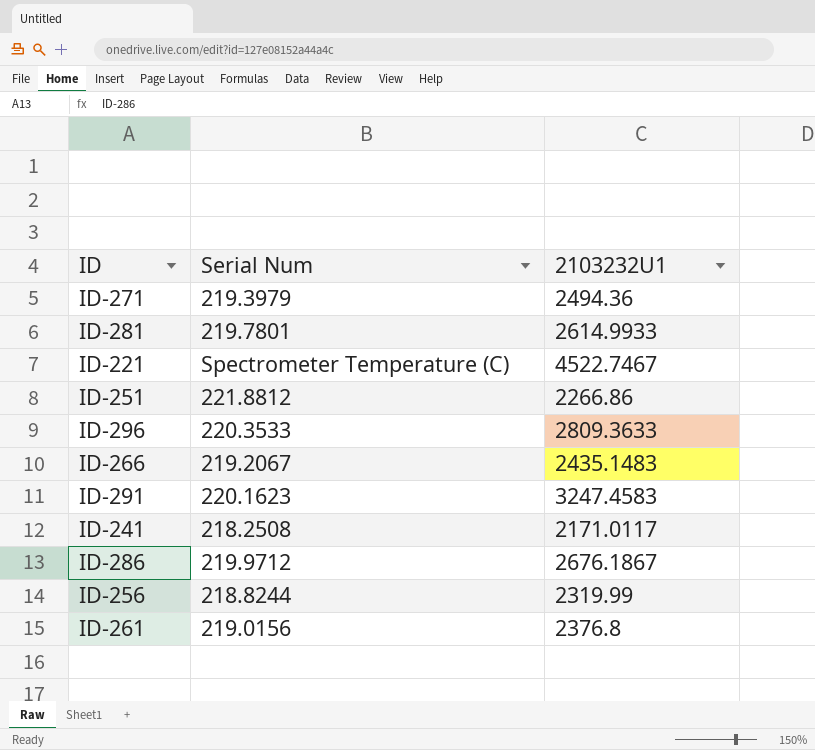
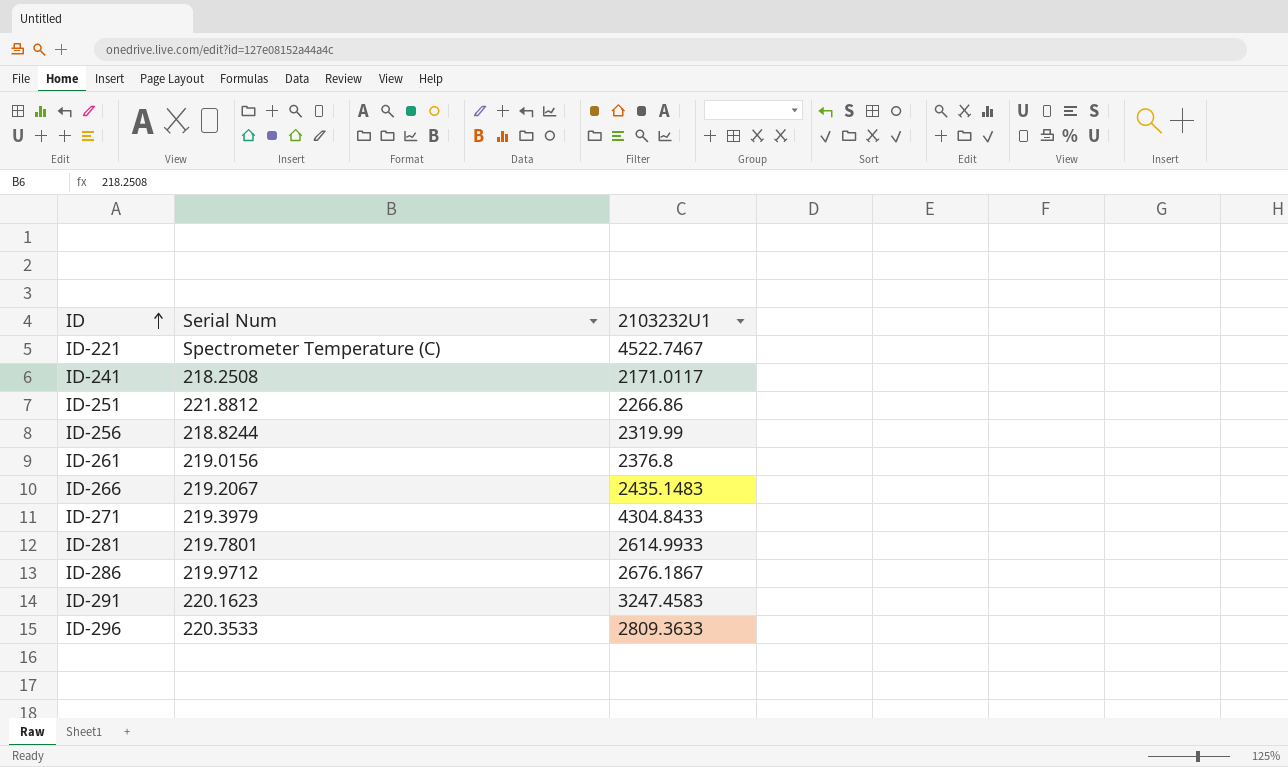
row order: none -> ID ascending
ID-271 | 2103232U1: 2494.36 -> 4304.8433

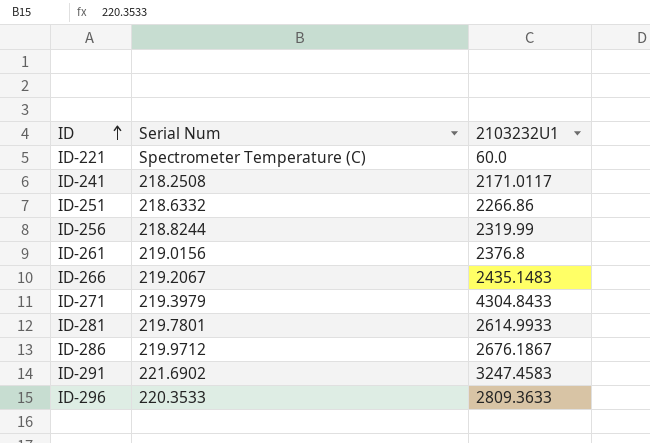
ID-221 | 2103232U1: 4522.7467 -> 60.0
ID-251 | Serial Num: 221.8812 -> 218.6332
ID-291 | Serial Num: 220.1623 -> 221.6902

